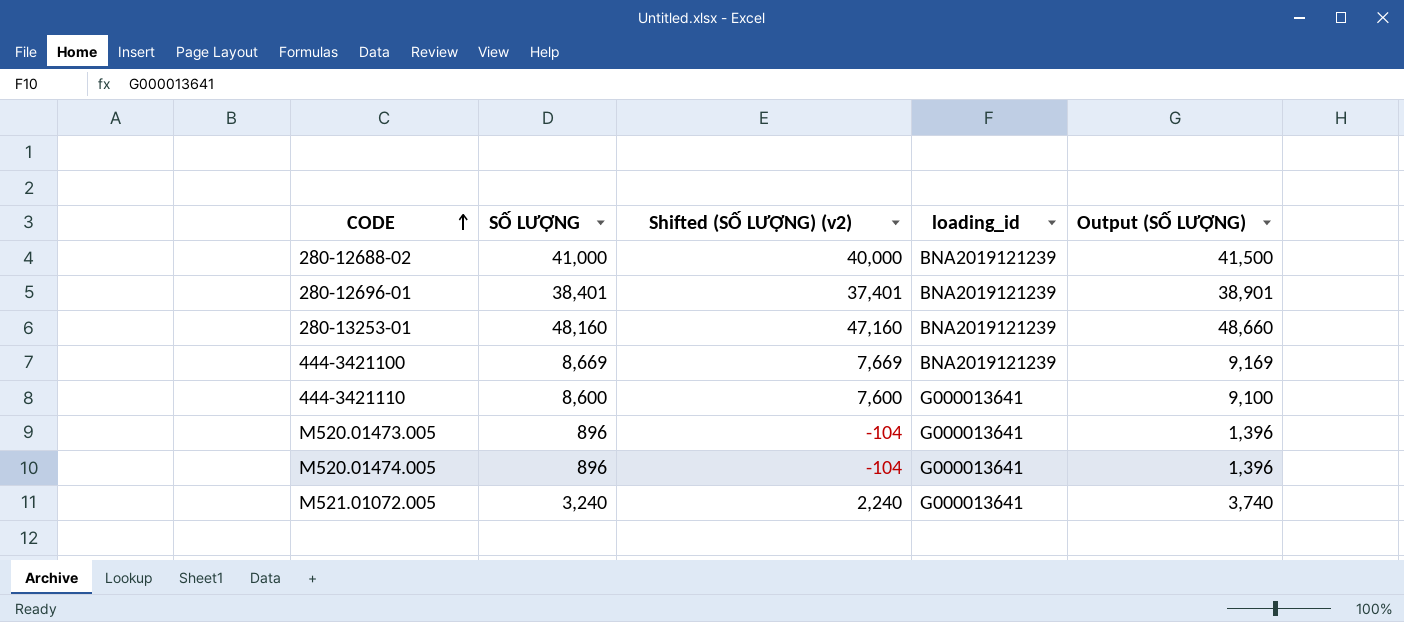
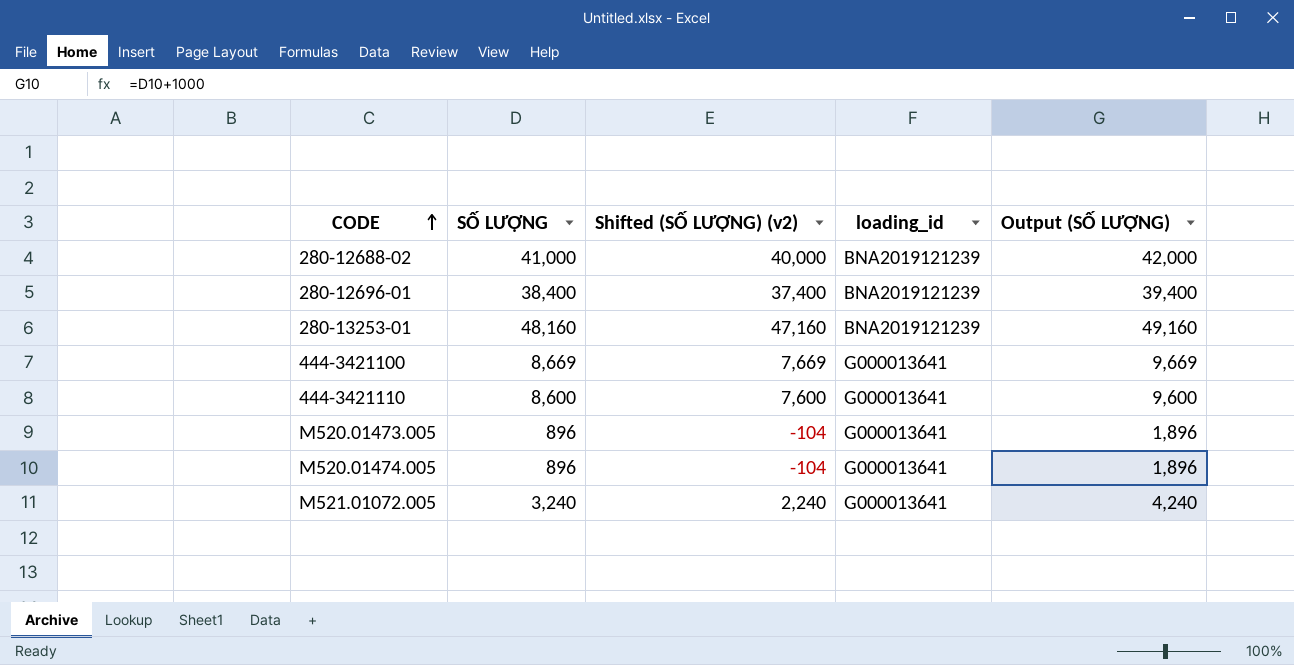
column Output (SỐ LƯỢNG) | formula: [SỐ LƯỢNG] + 500 -> [SỐ LƯỢNG] + 1000
280-12696-01 | SỐ LƯỢNG: 38,401 -> 38,400
280-12696-01 | Shifted (SỐ LƯỢNG) (v2): 37,401 -> 37,400
444-3421100 | loading_id: BNA2019121239 -> G000013641

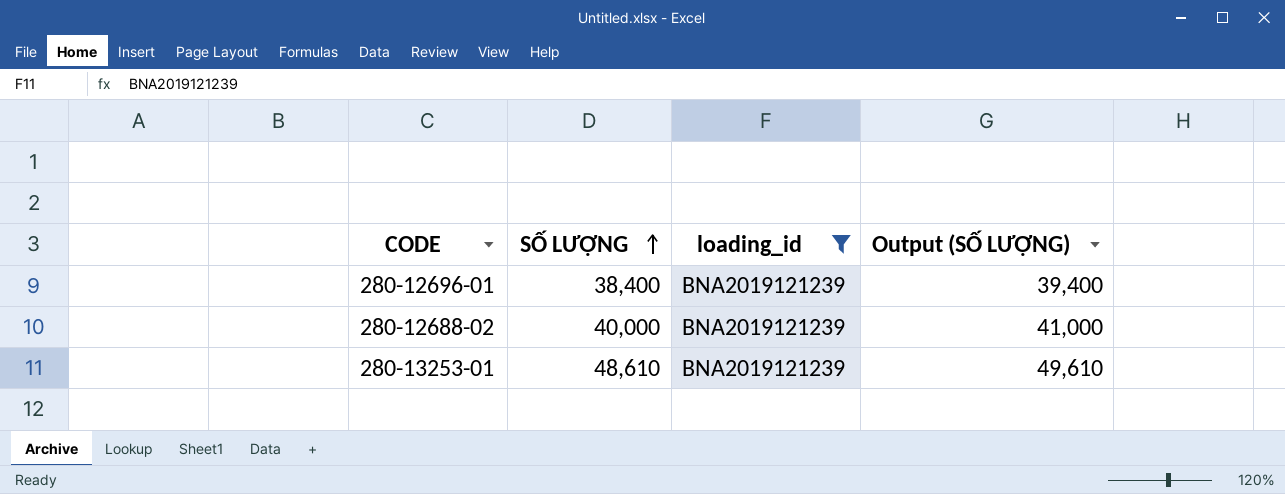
filter: none -> loading_id = BNA2019121239
row order: CODE ascending -> SỐ LƯỢNG ascending
column Shifted (SỐ LƯỢNG) (v2) | formula: [SỐ LƯỢNG] - 1000 -> none
280-12688-02 | SỐ LƯỢNG: 41,000 -> 40,000
280-12688-02 | Output (SỐ LƯỢNG): 42,000 -> 41,000
280-13253-01 | SỐ LƯỢNG: 48,160 -> 48,610
280-13253-01 | Output (SỐ LƯỢNG): 49,160 -> 49,610

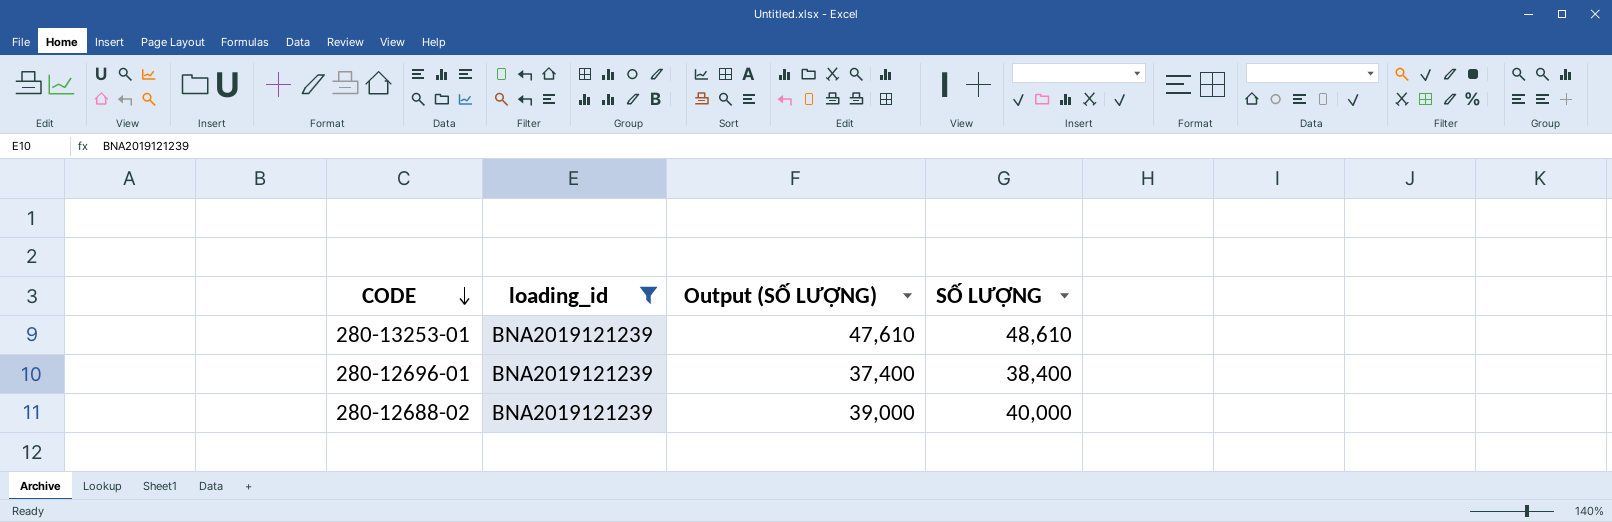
row order: SỐ LƯỢNG ascending -> CODE descending
column Output (SỐ LƯỢNG) | formula: [SỐ LƯỢNG] + 1000 -> [SỐ LƯỢNG] - 1000
column SỐ LƯỢNG | position: 2 -> 4

